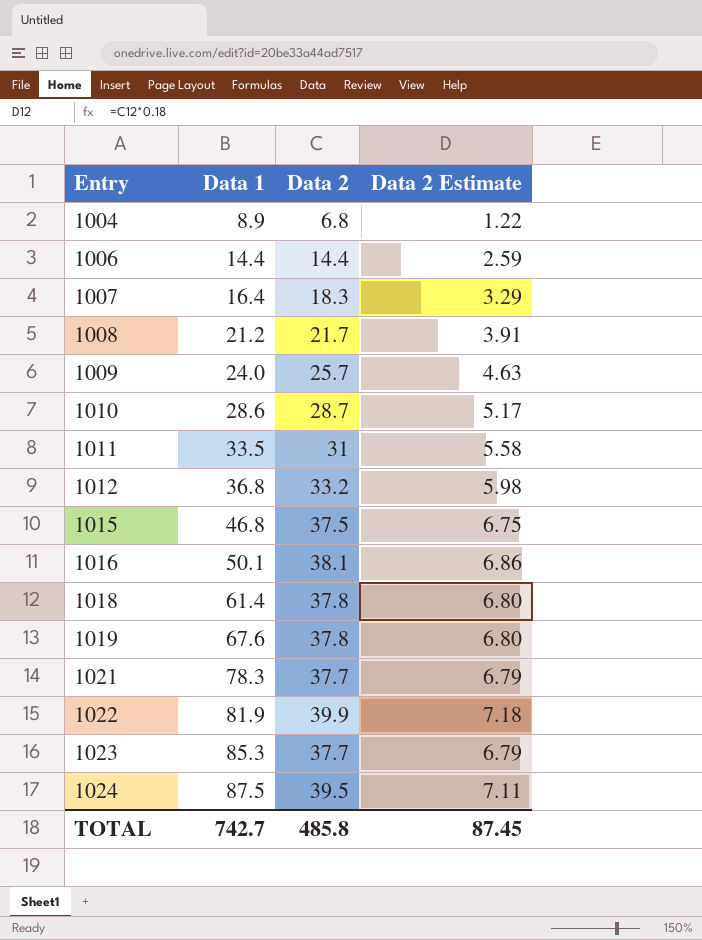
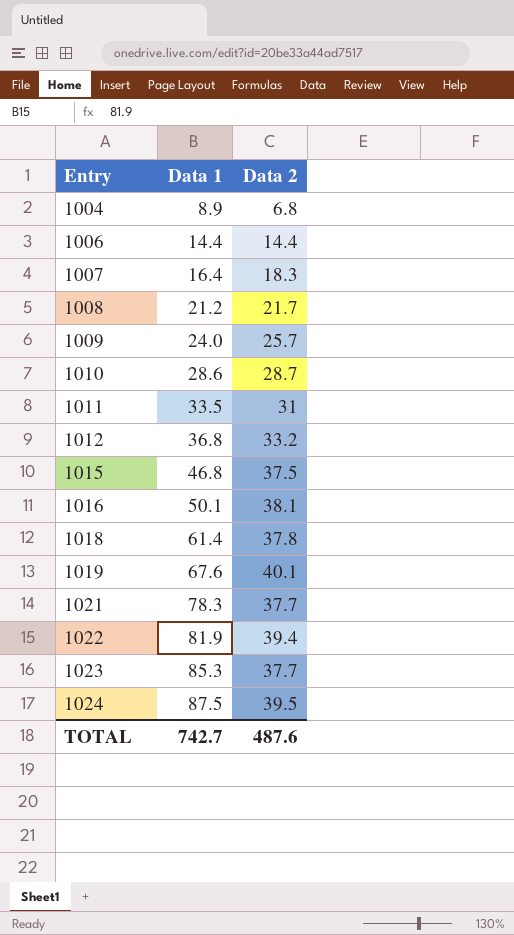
column Data 2 Estimate | formula: [Data 2] * 0.18 -> none
1019 | Data 2: 37.8 -> 40.1
1022 | Data 2: 39.9 -> 39.4
TOTAL | Data 2: 485.8 -> 487.6

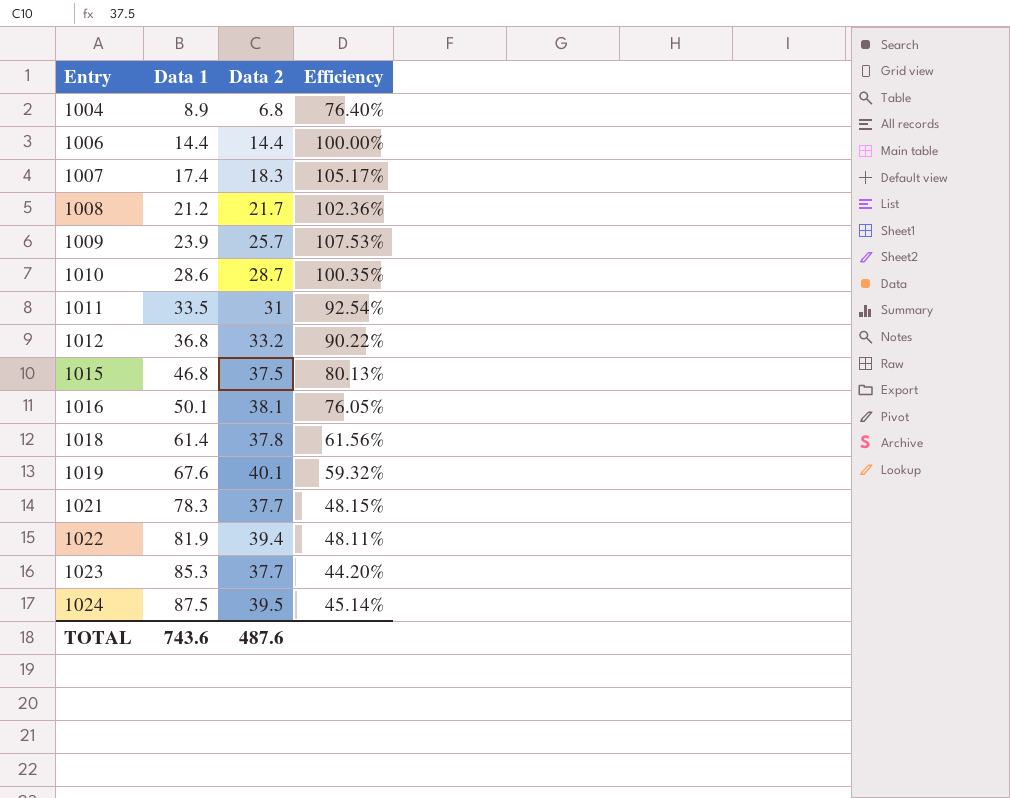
column Efficiency | formula: none -> [Data 2] / [Data 1]
1007 | Data 1: 16.4 -> 17.4
1009 | Data 1: 24.0 -> 23.9
TOTAL | Data 1: 742.7 -> 743.6

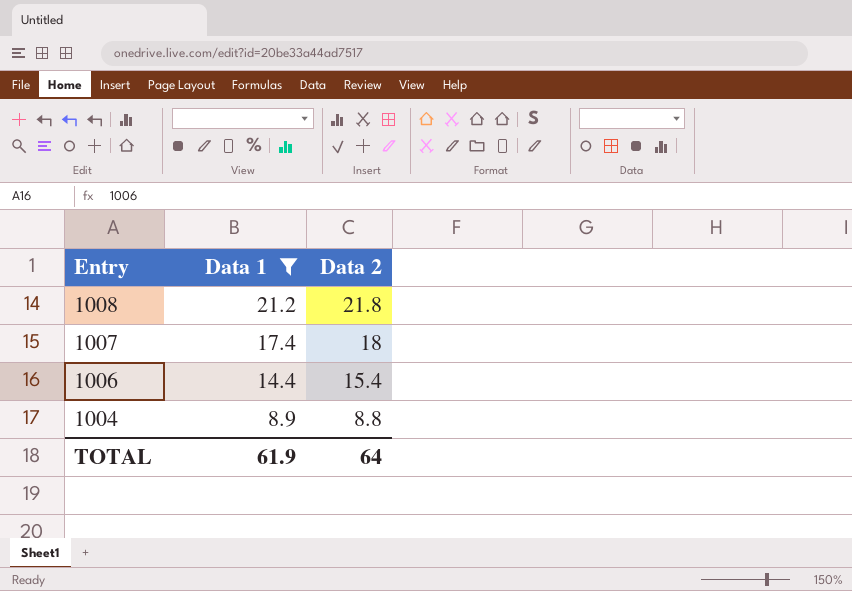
filter: none -> Data 1 <= 21.2
row order: Entry ascending -> Entry descending
column Efficiency | formula: [Data 2] / [Data 1] -> none
1008 | Data 2: 21.7 -> 21.8
1007 | Data 2: 18.3 -> 18
1006 | Data 2: 14.4 -> 15.4
1004 | Data 2: 6.8 -> 8.8
TOTAL | Data 1: 743.6 -> 61.9
TOTAL | Data 2: 487.6 -> 64

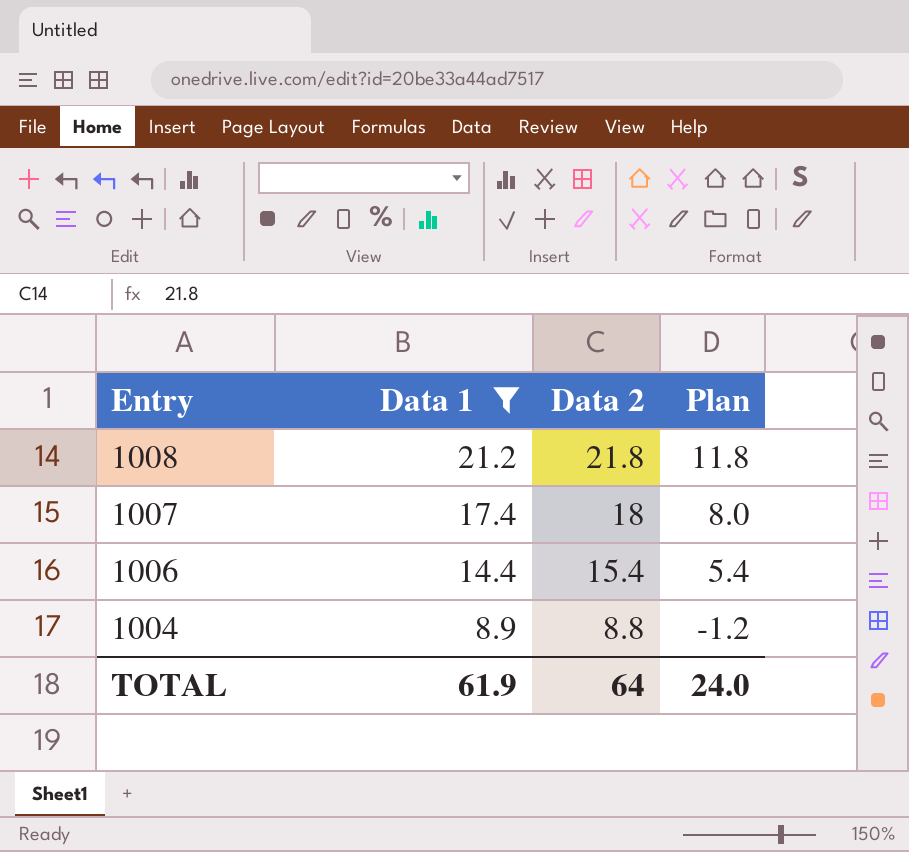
column Plan | formula: none -> [Data 2] - 10

